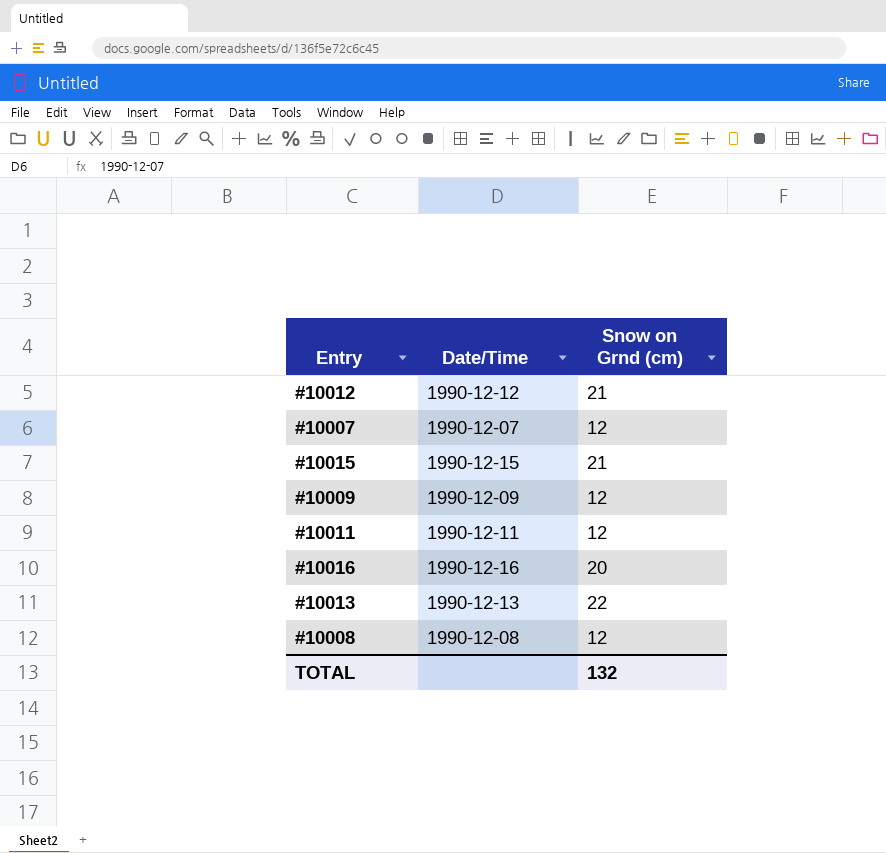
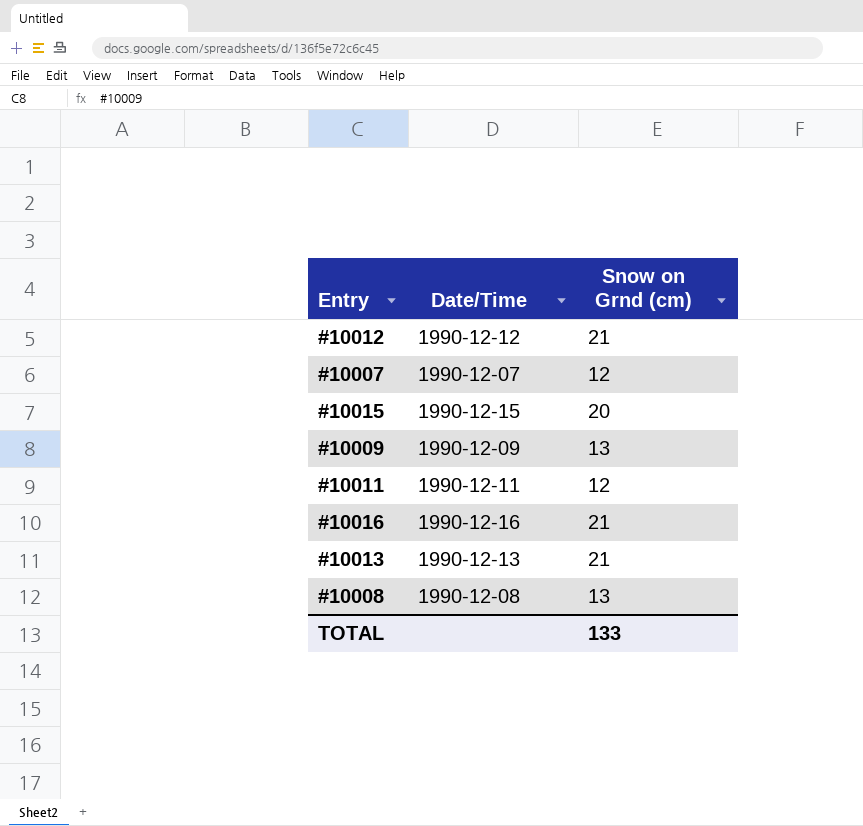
#10015 | Snow on Grnd (cm): 21 -> 20
#10009 | Snow on Grnd (cm): 12 -> 13
#10016 | Snow on Grnd (cm): 20 -> 21
#10013 | Snow on Grnd (cm): 22 -> 21
#10008 | Snow on Grnd (cm): 12 -> 13
TOTAL | Snow on Grnd (cm): 132 -> 133

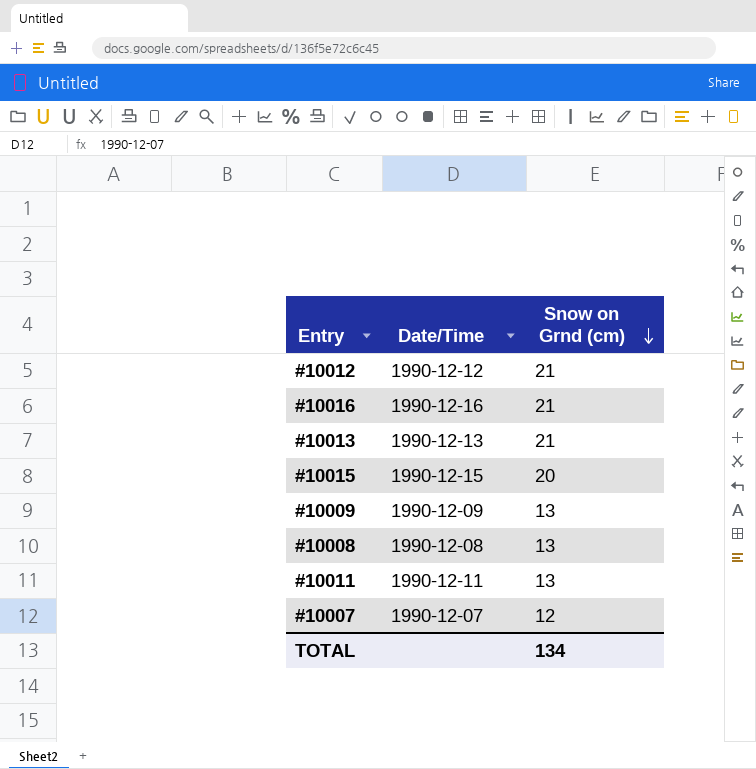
row order: none -> Snow on Grnd (cm) descending
#10011 | Snow on Grnd (cm): 12 -> 13
TOTAL | Snow on Grnd (cm): 133 -> 134

